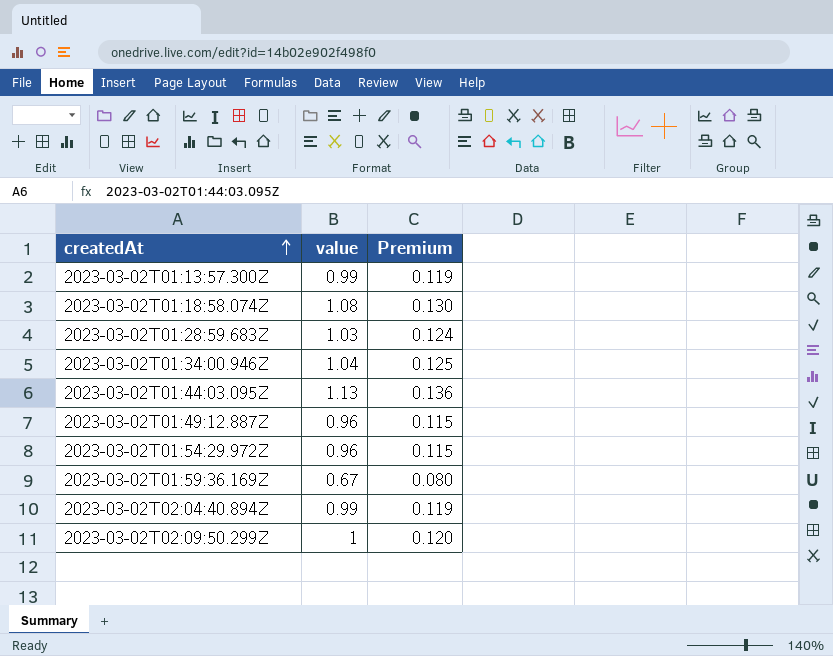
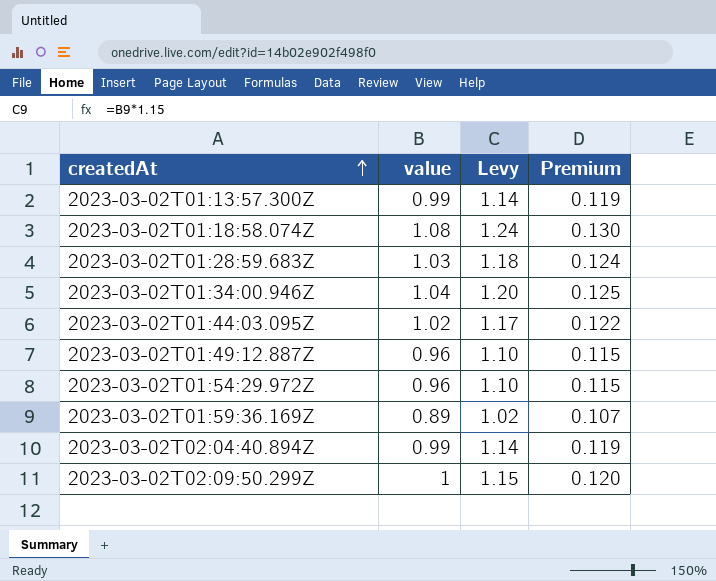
column Levy | formula: none -> [value] * 1.15
2023-03-02T01:44:03.095Z | value: 1.13 -> 1.02
2023-03-02T01:44:03.095Z | Premium: 0.136 -> 0.122
2023-03-02T01:59:36.169Z | value: 0.67 -> 0.89
2023-03-02T01:59:36.169Z | Premium: 0.080 -> 0.107

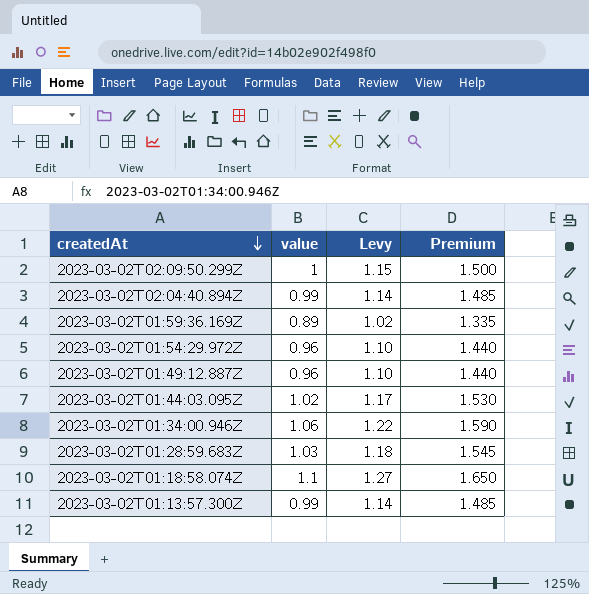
row order: createdAt ascending -> createdAt descending
column Premium | formula: [value] * 0.12 -> [value] * 1.5
2023-03-02T01:34:00.946Z | value: 1.04 -> 1.06
2023-03-02T01:34:00.946Z | Levy: 1.20 -> 1.22
2023-03-02T01:18:58.074Z | value: 1.08 -> 1.1
2023-03-02T01:18:58.074Z | Levy: 1.24 -> 1.27

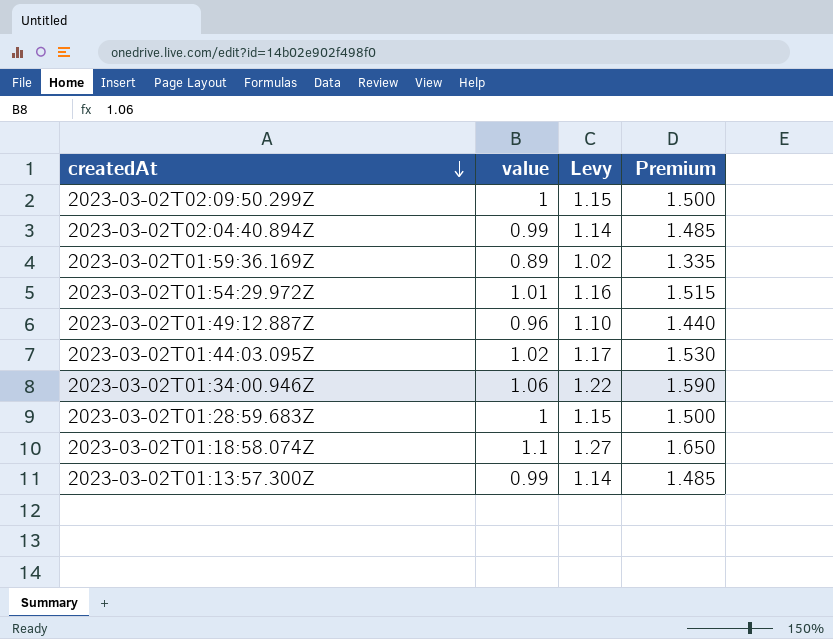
2023-03-02T01:54:29.972Z | value: 0.96 -> 1.01
2023-03-02T01:54:29.972Z | Levy: 1.10 -> 1.16
2023-03-02T01:54:29.972Z | Premium: 1.440 -> 1.515
2023-03-02T01:28:59.683Z | value: 1.03 -> 1
2023-03-02T01:28:59.683Z | Levy: 1.18 -> 1.15
2023-03-02T01:28:59.683Z | Premium: 1.545 -> 1.500

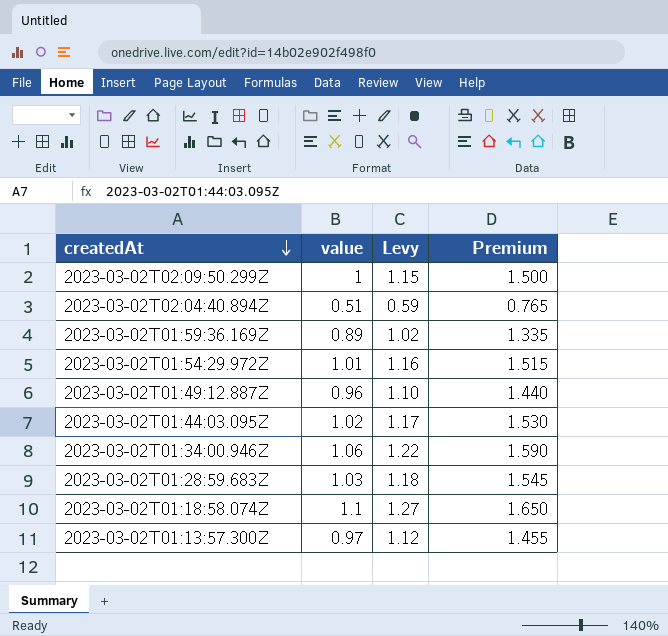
2023-03-02T02:04:40.894Z | value: 0.99 -> 0.51
2023-03-02T02:04:40.894Z | Levy: 1.14 -> 0.59
2023-03-02T02:04:40.894Z | Premium: 1.485 -> 0.765
2023-03-02T01:28:59.683Z | value: 1 -> 1.03
2023-03-02T01:28:59.683Z | Levy: 1.15 -> 1.18
2023-03-02T01:28:59.683Z | Premium: 1.500 -> 1.545
2023-03-02T01:13:57.300Z | value: 0.99 -> 0.97
2023-03-02T01:13:57.300Z | Levy: 1.14 -> 1.12
2023-03-02T01:13:57.300Z | Premium: 1.485 -> 1.455

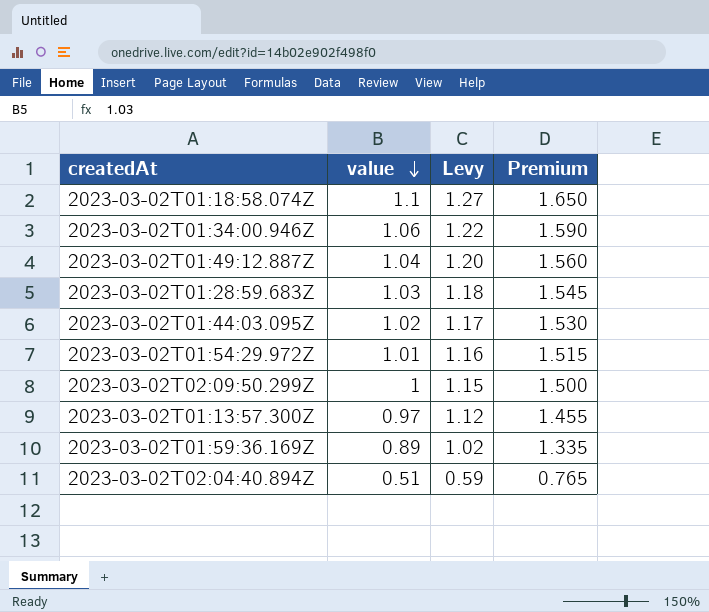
row order: createdAt descending -> value descending
2023-03-02T01:49:12.887Z | value: 0.96 -> 1.04
2023-03-02T01:49:12.887Z | Levy: 1.10 -> 1.20
2023-03-02T01:49:12.887Z | Premium: 1.440 -> 1.560

